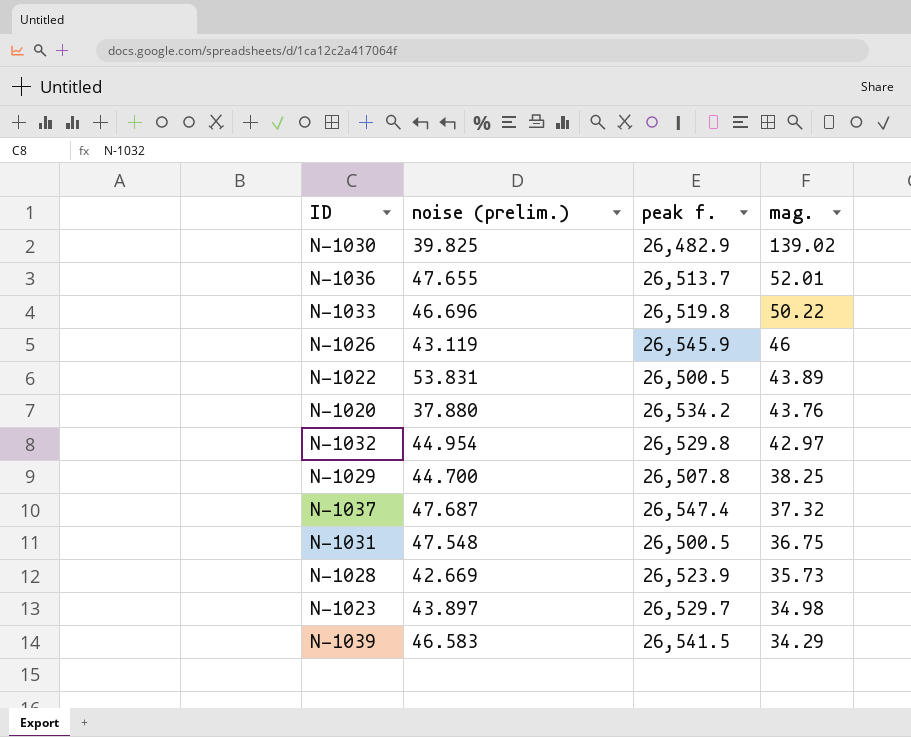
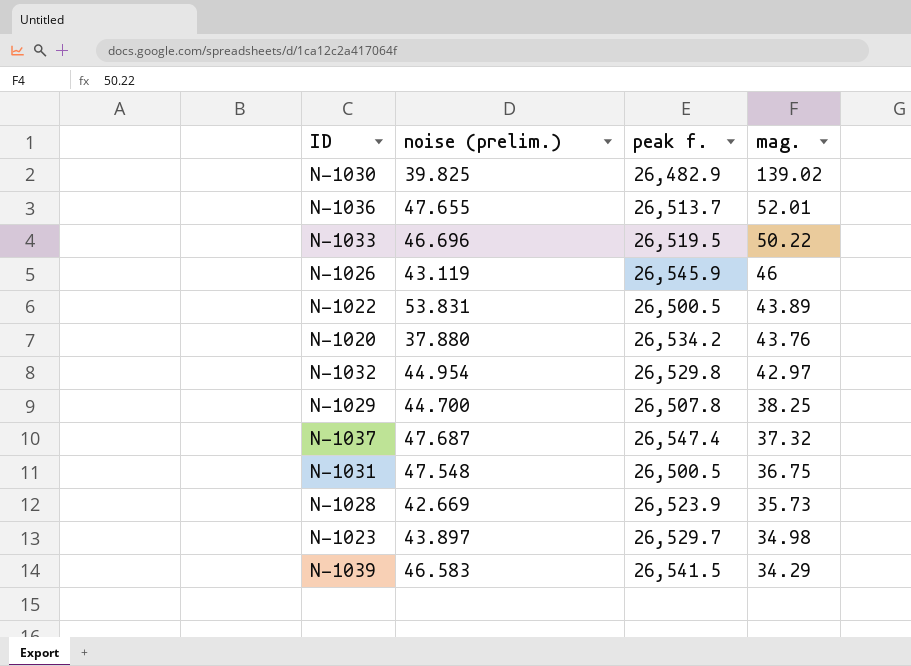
N-1033 | peak f.: 26,519.8 -> 26,519.5

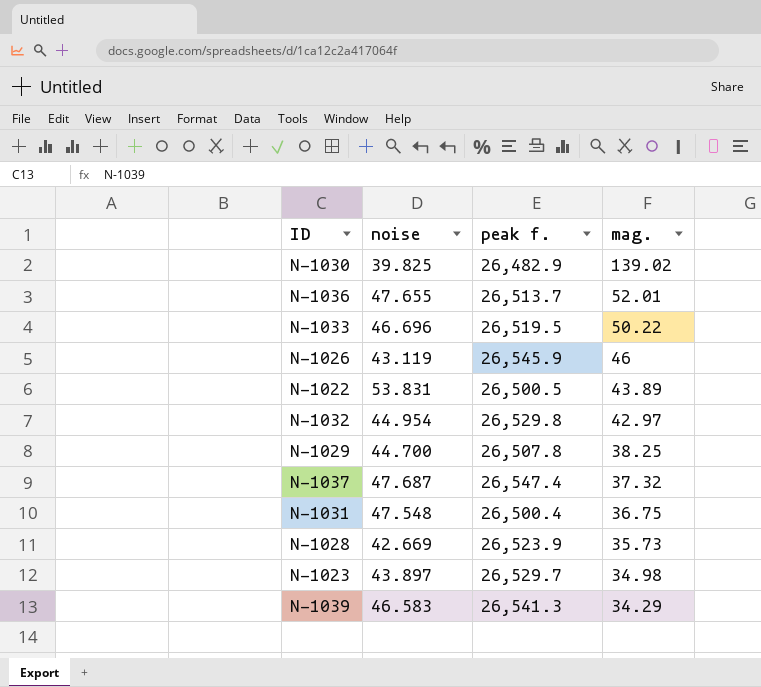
column name: noise (prelim.) -> noise
row N-1020: 37.880 | 26,534.2 | 43.76 -> none
N-1031 | peak f.: 26,500.5 -> 26,500.4
N-1039 | peak f.: 26,541.5 -> 26,541.3

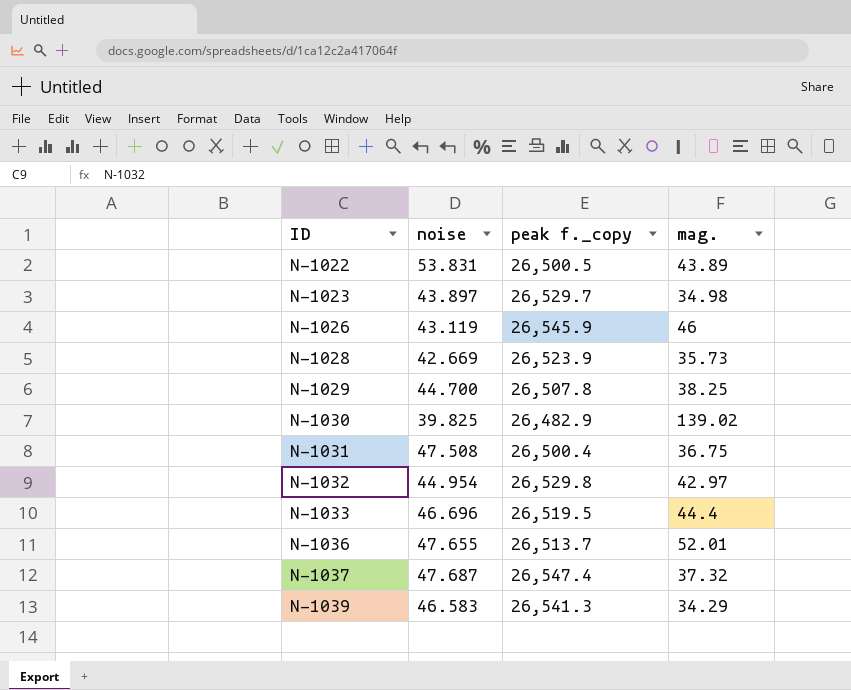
row order: mag. descending -> ID ascending
column name: peak f. -> peak f._copy
N-1031 | noise: 47.548 -> 47.508
N-1033 | mag.: 50.22 -> 44.4

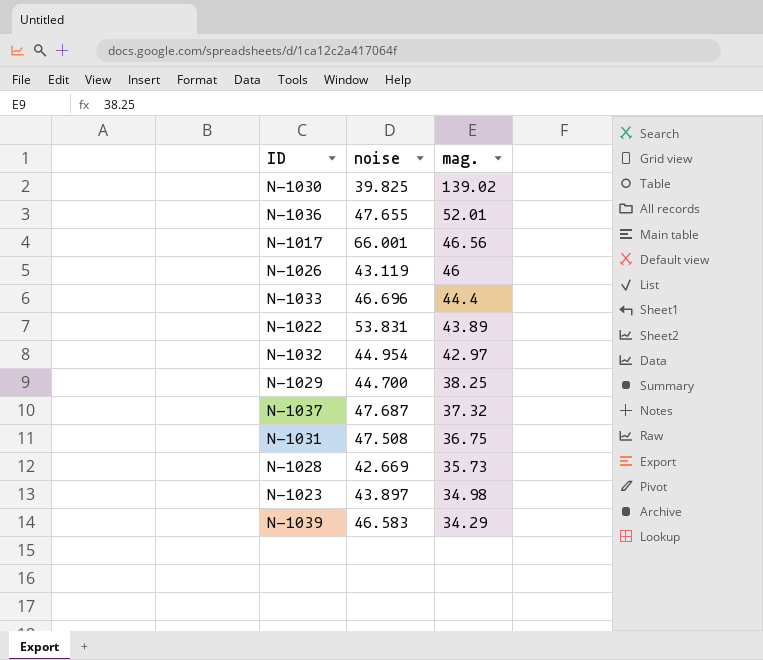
row order: ID ascending -> mag. descending
column peak f._copy | position: 3 -> none
row N-1017: none -> 66.001 | 46.56

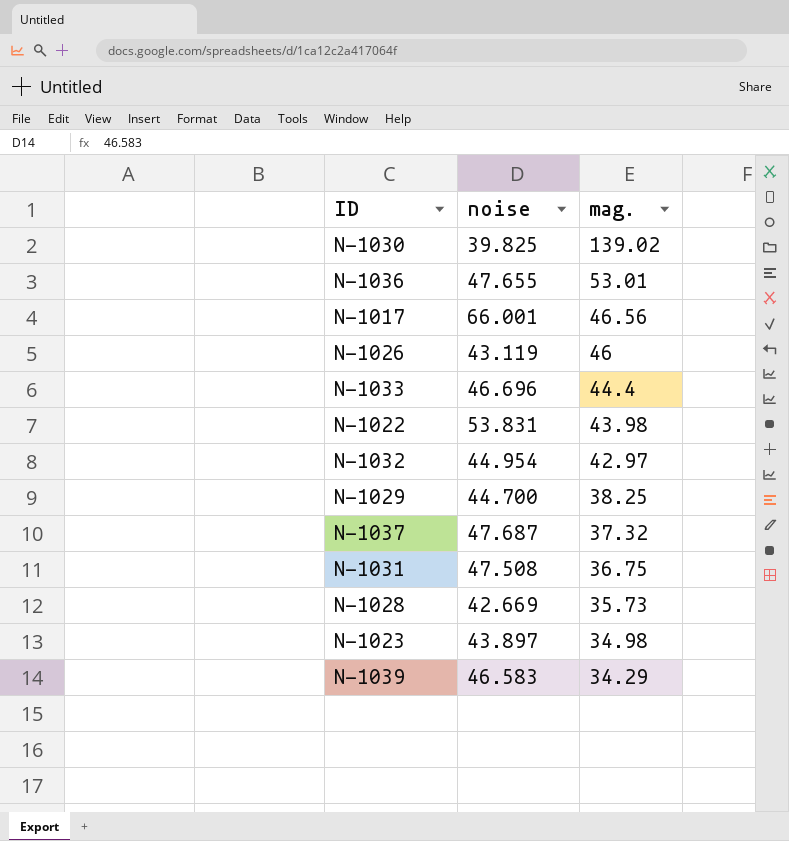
N-1036 | mag.: 52.01 -> 53.01
N-1022 | mag.: 43.89 -> 43.98

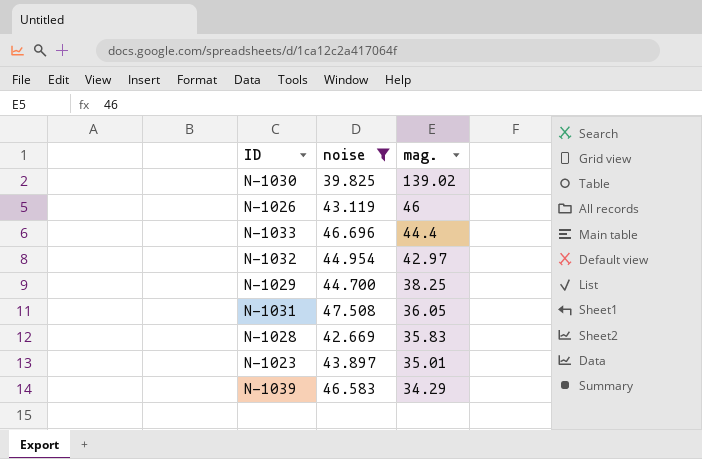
filter: none -> noise <= 47.508
N-1031 | mag.: 36.75 -> 36.05
N-1028 | mag.: 35.73 -> 35.83
N-1023 | mag.: 34.98 -> 35.01

